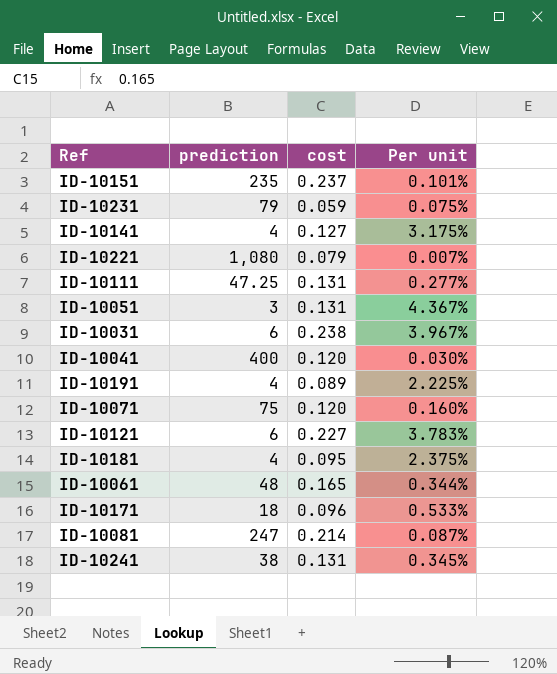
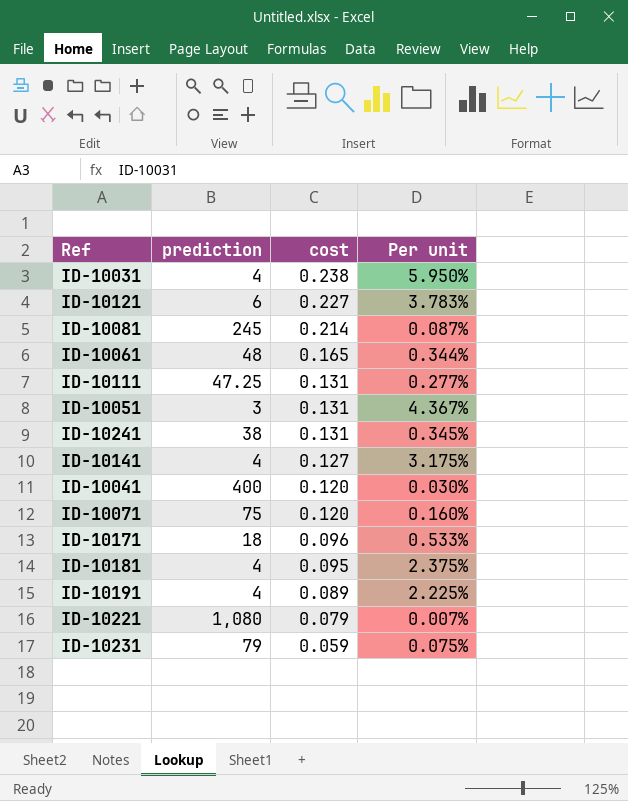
row order: none -> cost descending
row ID-10151: 235 | 0.237 | 0.101% -> none
ID-10031 | prediction: 6 -> 4
ID-10031 | Per unit: 3.967% -> 5.950%
ID-10081 | prediction: 247 -> 245

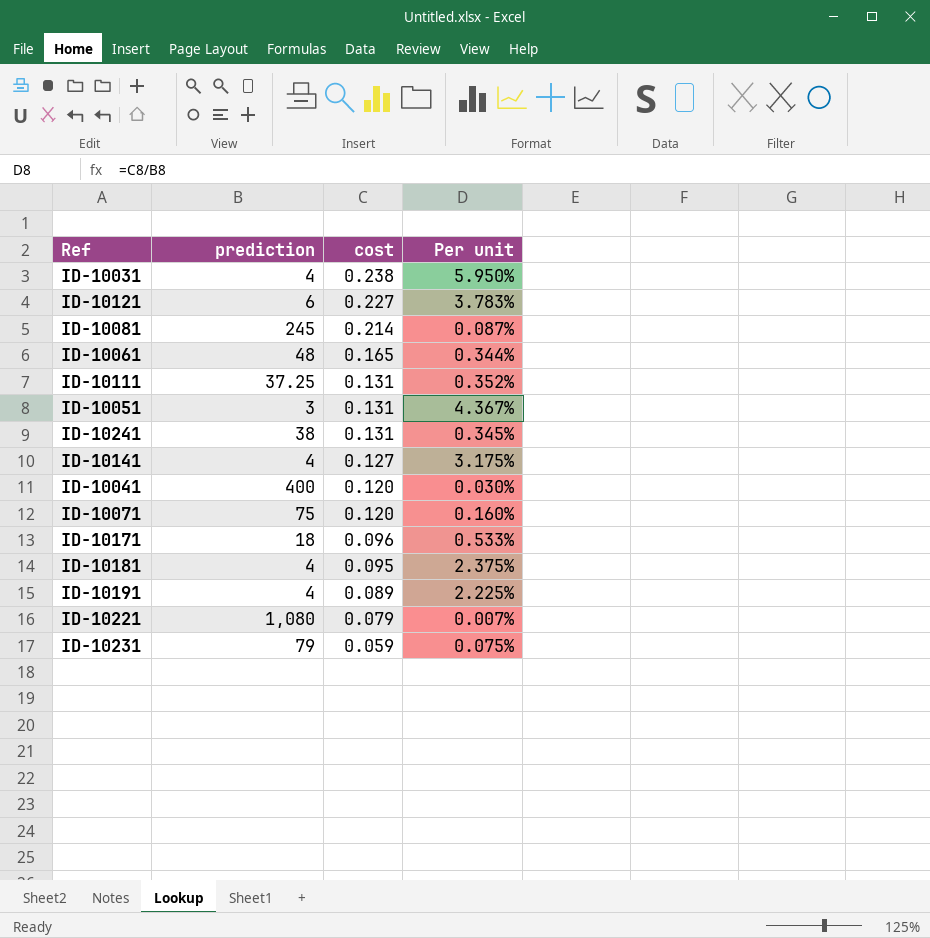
ID-10111 | prediction: 47.25 -> 37.25
ID-10111 | Per unit: 0.277% -> 0.352%

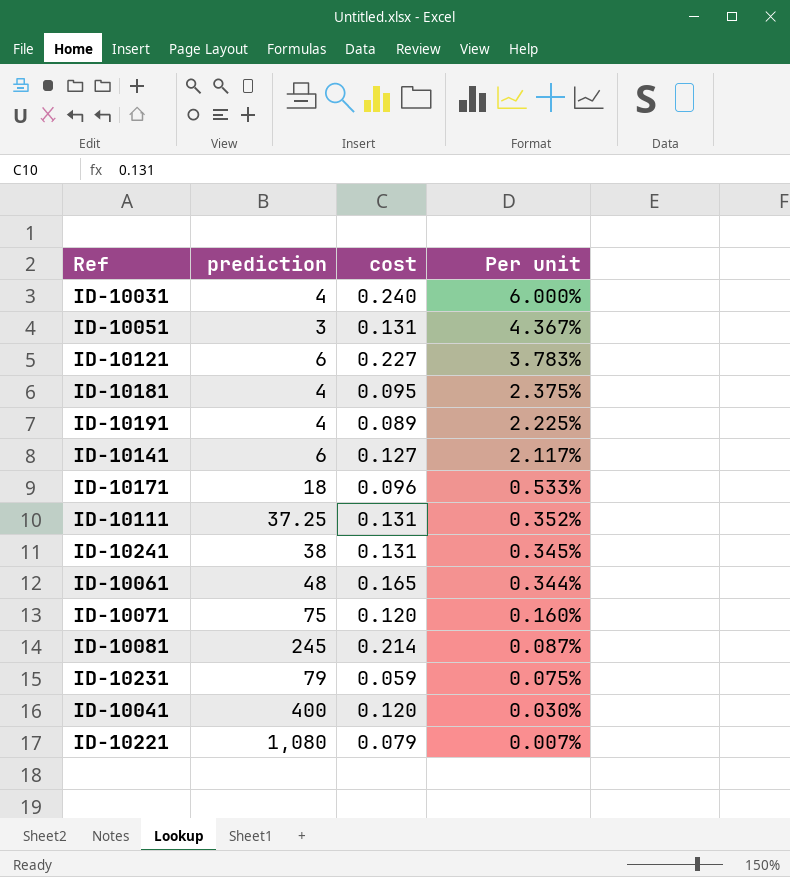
row order: cost descending -> Per unit descending
ID-10031 | cost: 0.238 -> 0.240
ID-10031 | Per unit: 5.950% -> 6.000%
ID-10141 | prediction: 4 -> 6
ID-10141 | Per unit: 3.175% -> 2.117%

